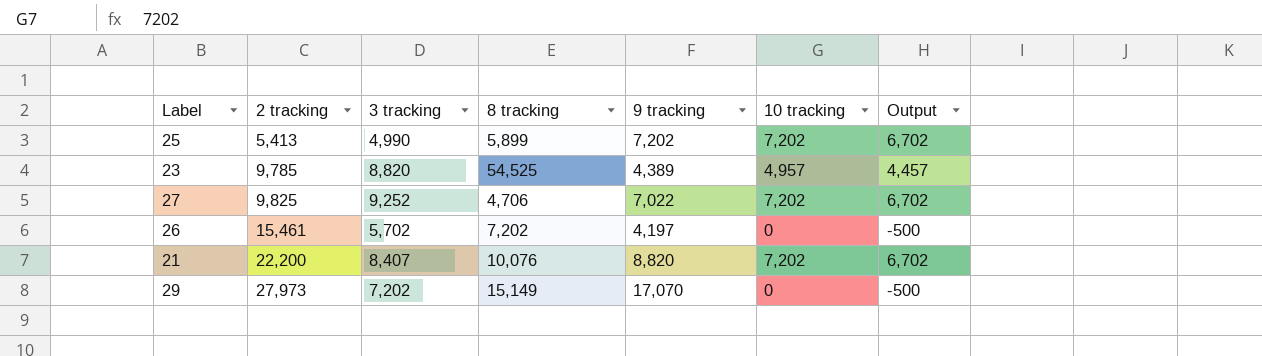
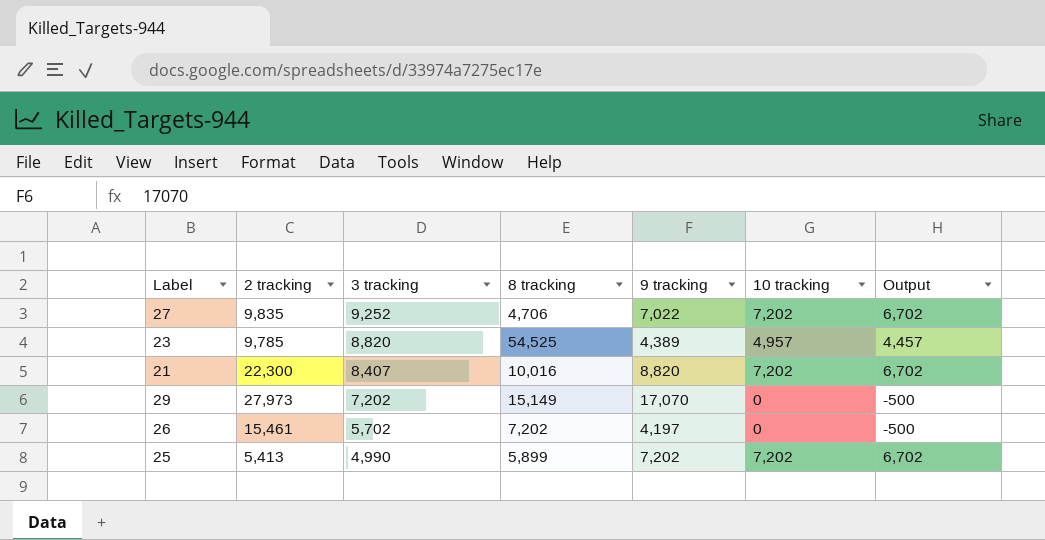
row order: 2 tracking ascending -> 3 tracking descending
27 | 2 tracking: 9,825 -> 9,835
21 | 2 tracking: 22,200 -> 22,300
21 | 8 tracking: 10,076 -> 10,016

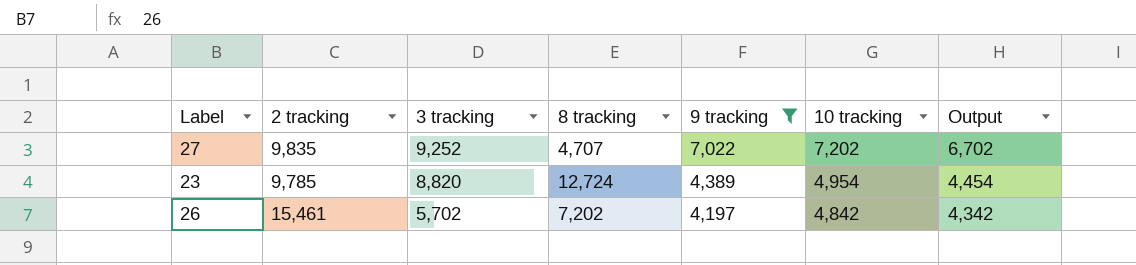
filter: none -> 9 tracking <= 7,022
27 | 8 tracking: 4,706 -> 4,707
23 | 8 tracking: 54,525 -> 12,724
23 | 10 tracking: 4,957 -> 4,954
23 | Output: 4,457 -> 4,454
26 | 10 tracking: 0 -> 4,842
26 | Output: -500 -> 4,342

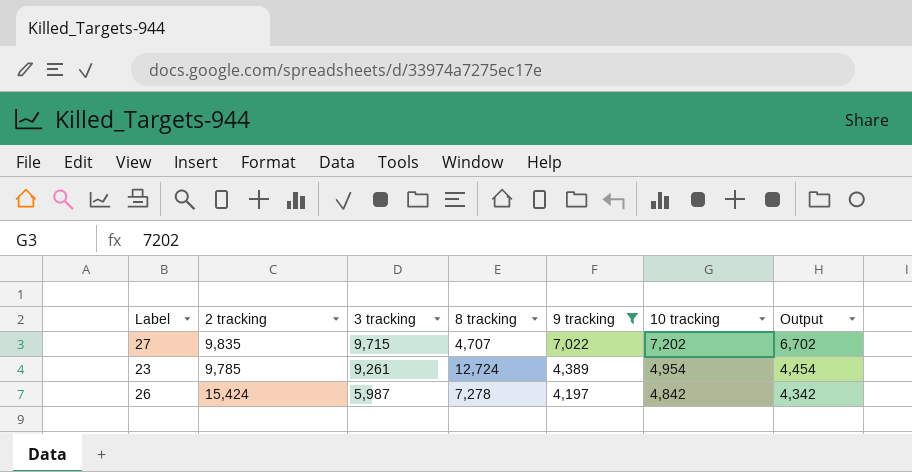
27 | 3 tracking: 9,252 -> 9,715
23 | 3 tracking: 8,820 -> 9,261
26 | 2 tracking: 15,461 -> 15,424
26 | 3 tracking: 5,702 -> 5,987
26 | 8 tracking: 7,202 -> 7,278

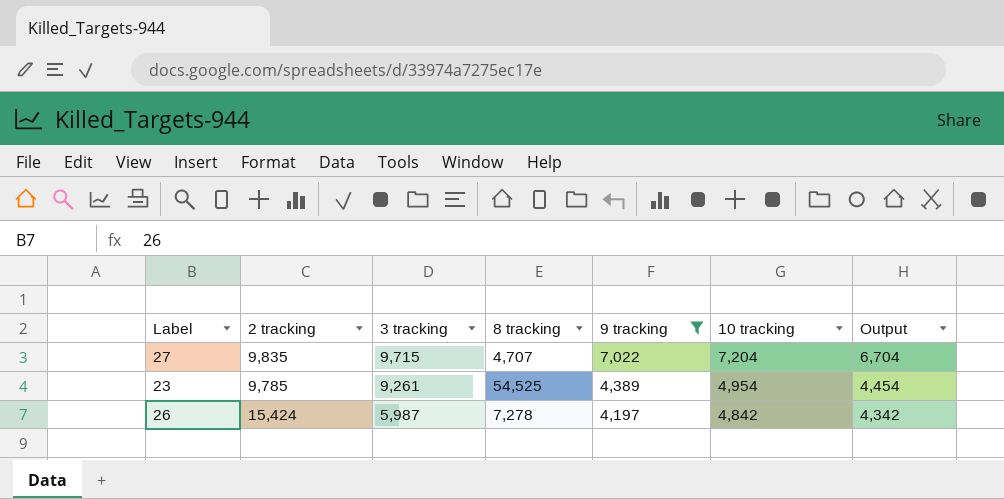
27 | 10 tracking: 7,202 -> 7,204
27 | Output: 6,702 -> 6,704
23 | 8 tracking: 12,724 -> 54,525

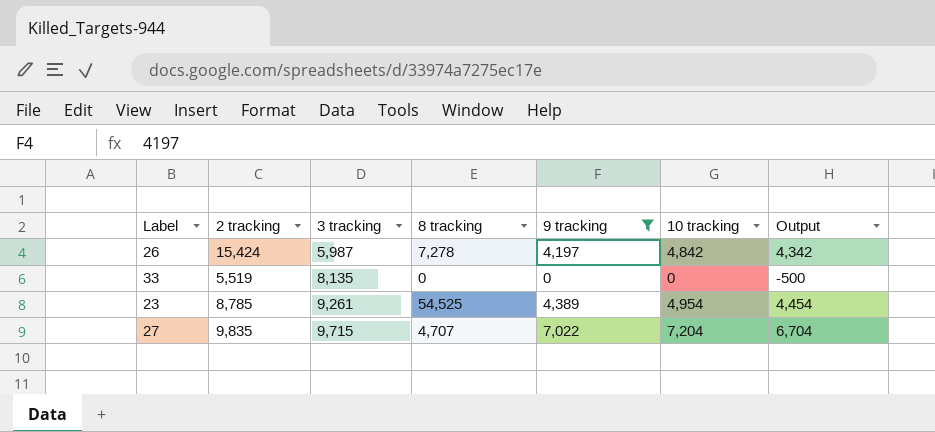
row order: 3 tracking descending -> 3 tracking ascending
row 33: none -> 5,519 | 8,135 | 0 | 0 | 0 | -500
23 | 2 tracking: 9,785 -> 8,785

